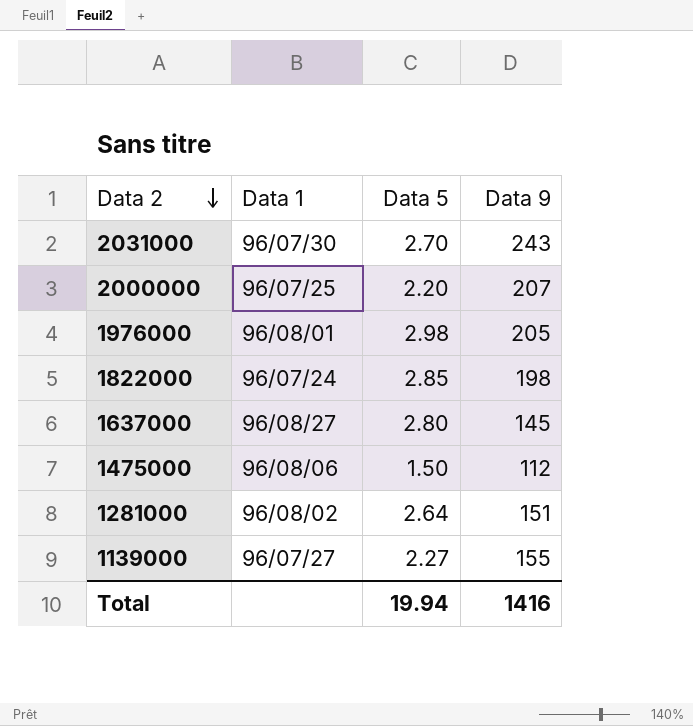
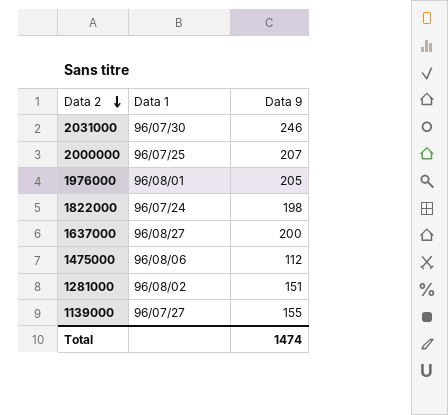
column Data 5 | position: 3 -> none
2031000 | Data 9: 243 -> 246
1637000 | Data 9: 145 -> 200
Total | Data 9: 1416 -> 1474

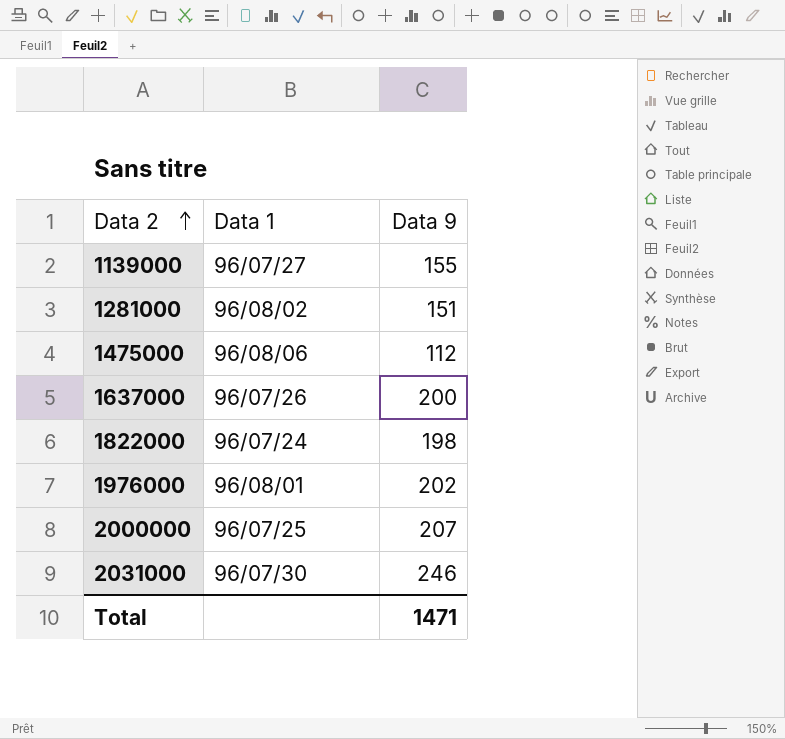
row order: Data 2 descending -> Data 2 ascending
1637000 | Data 1: 96/08/27 -> 96/07/26
1976000 | Data 9: 205 -> 202
Total | Data 9: 1474 -> 1471

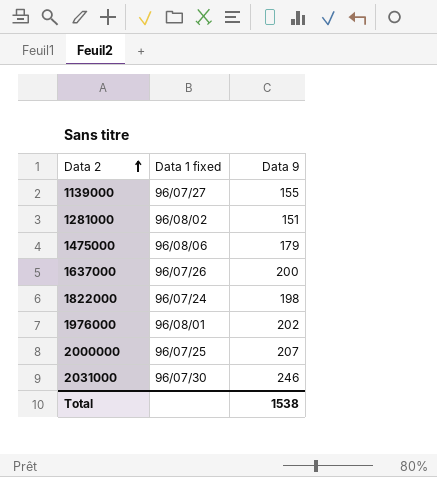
column name: Data 1 -> Data 1 fixed
1475000 | Data 9: 112 -> 179
Total | Data 9: 1471 -> 1538

